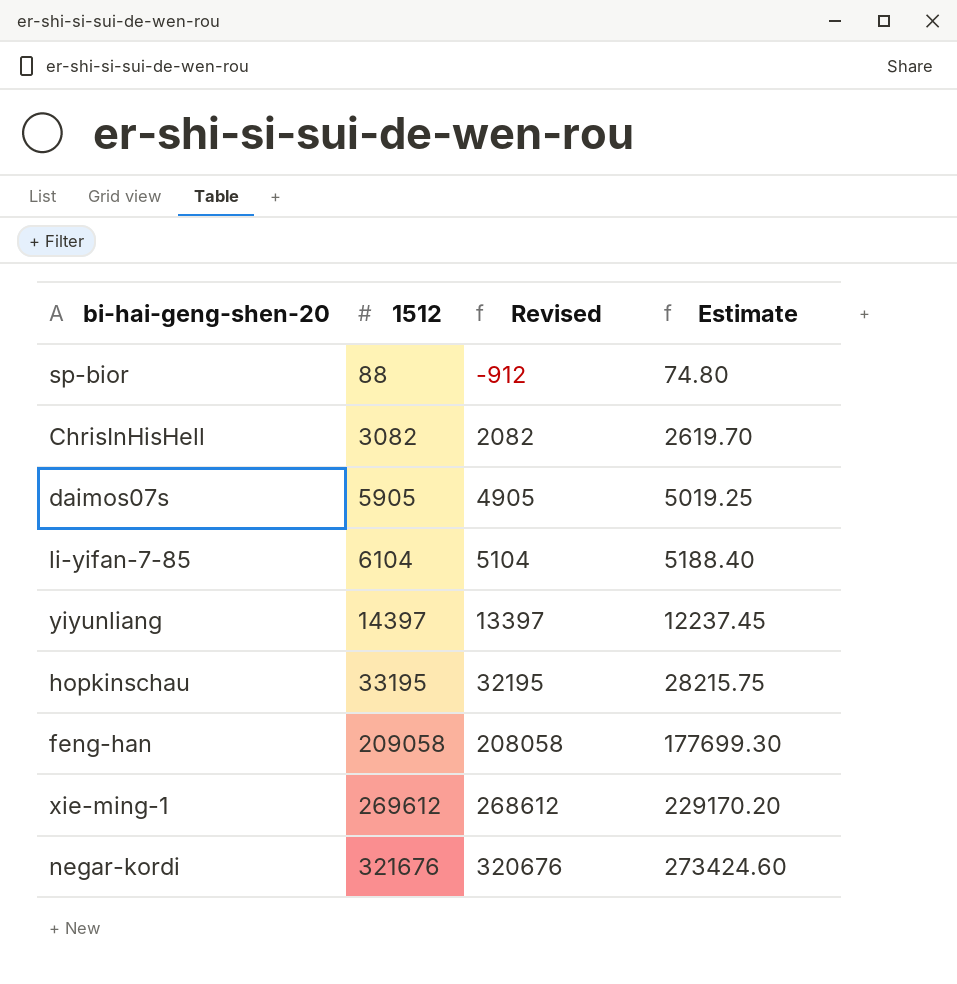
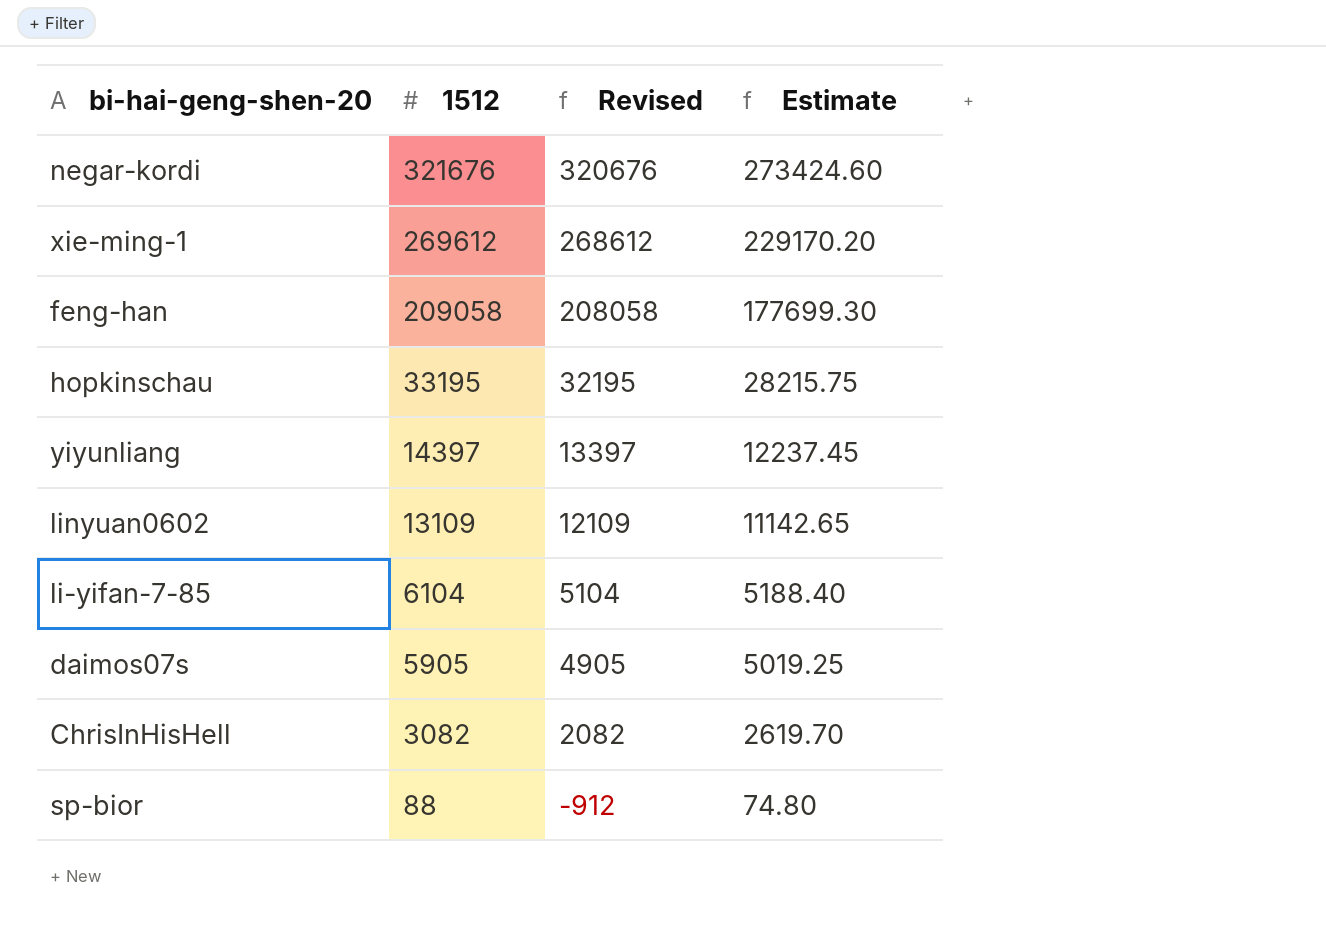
row order: 1512 ascending -> 1512 descending
row linyuan0602: none -> 13109 | 12109 | 11142.65

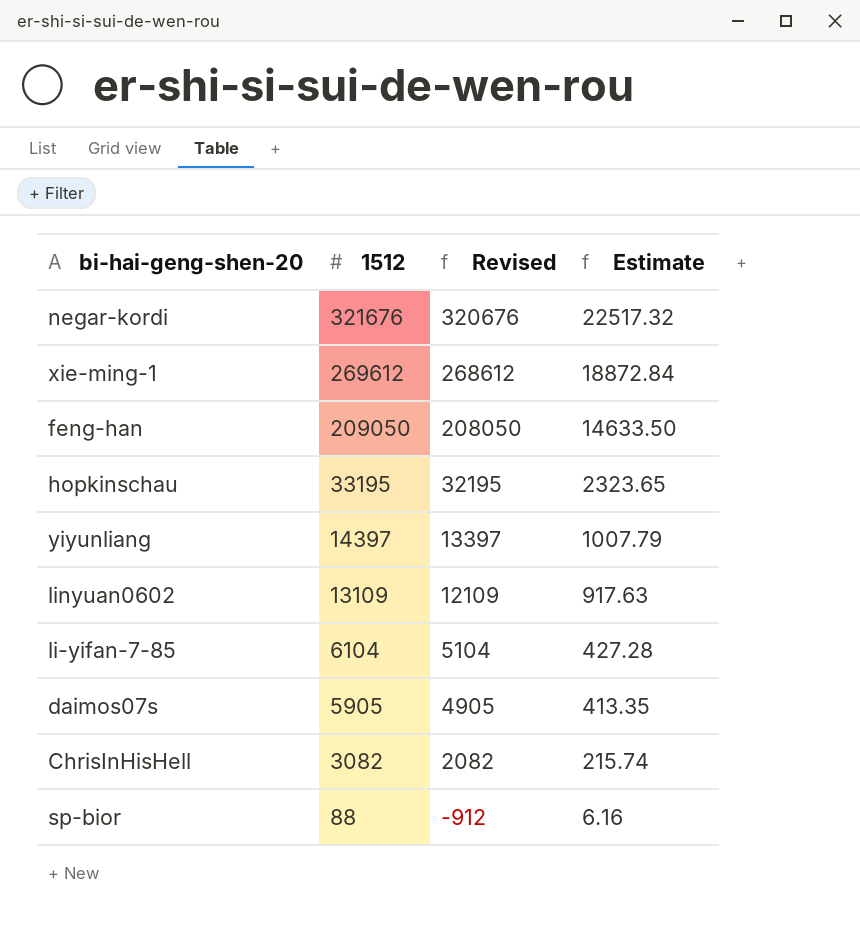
column Estimate | formula: [1512] * 0.85 -> [1512] * 0.07
feng-han | 1512: 209058 -> 209050
feng-han | Revised: 208058 -> 208050

